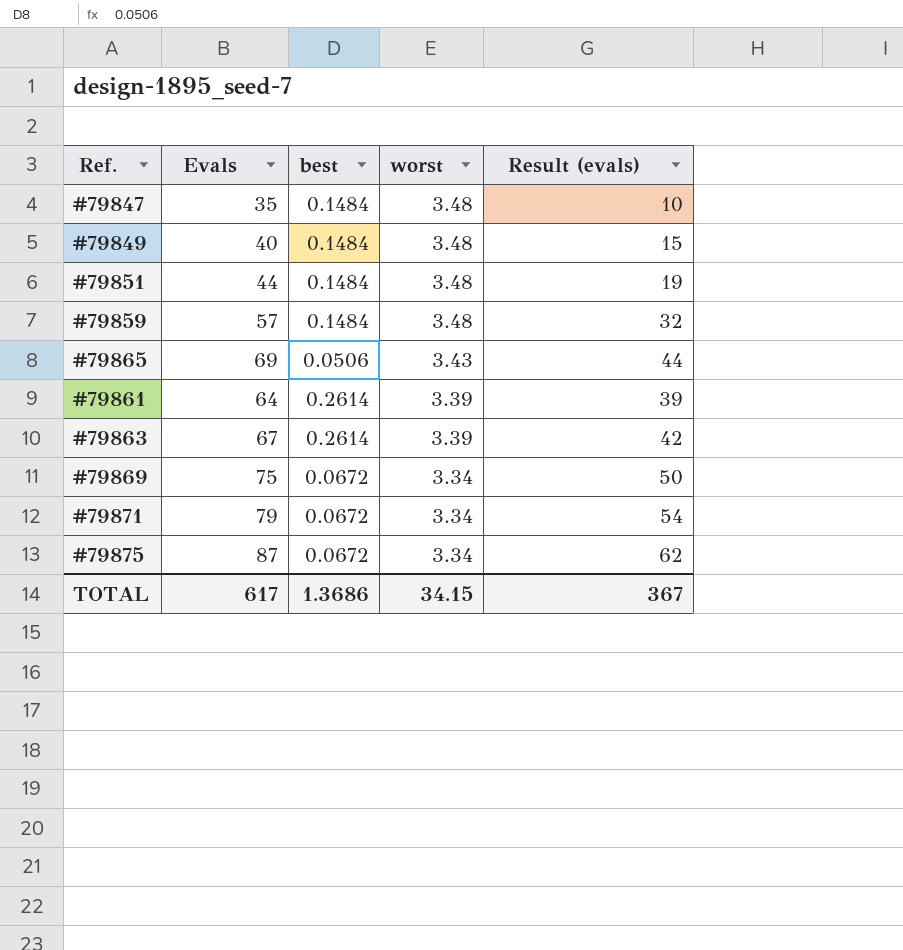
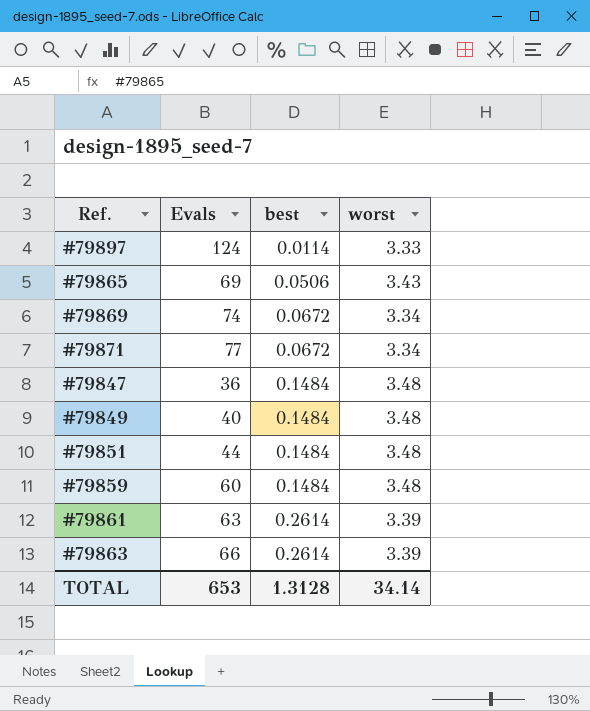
row order: worst descending -> best ascending
column Result (evals) | formula: [Evals] - 25 -> none
row #79875: 87 | 0.0672 | 3.34 | 62 -> none
row #79897: none -> 124 | 0.0114 | 3.33
#79869 | Evals: 75 -> 74
#79871 | Evals: 79 -> 77
#79847 | Evals: 35 -> 36
#79859 | Evals: 57 -> 60
#79861 | Evals: 64 -> 63
#79863 | Evals: 67 -> 66
TOTAL | Evals: 617 -> 653
TOTAL | best: 1.3686 -> 1.3128
TOTAL | worst: 34.15 -> 34.14

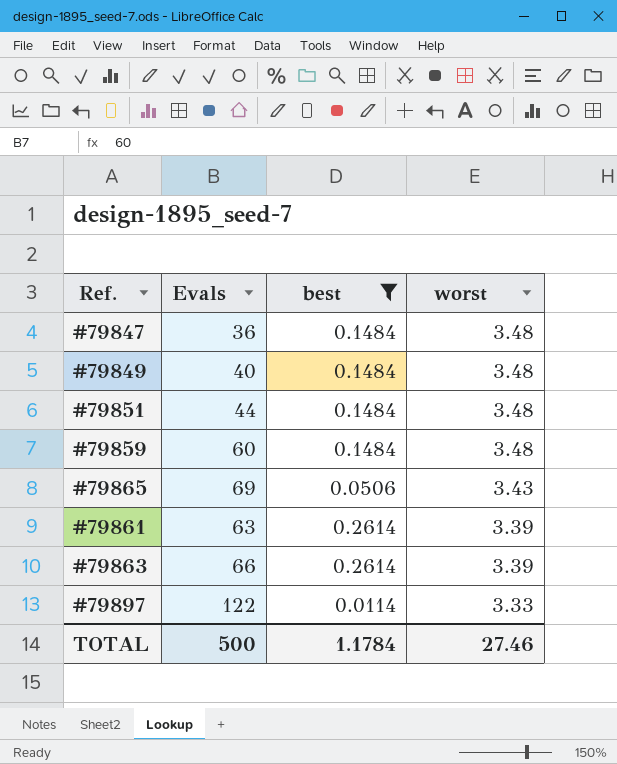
filter: none -> best != 0.0672
row order: best ascending -> worst descending
#79897 | Evals: 124 -> 122
TOTAL | Evals: 653 -> 500
TOTAL | best: 1.3128 -> 1.1784
TOTAL | worst: 34.14 -> 27.46

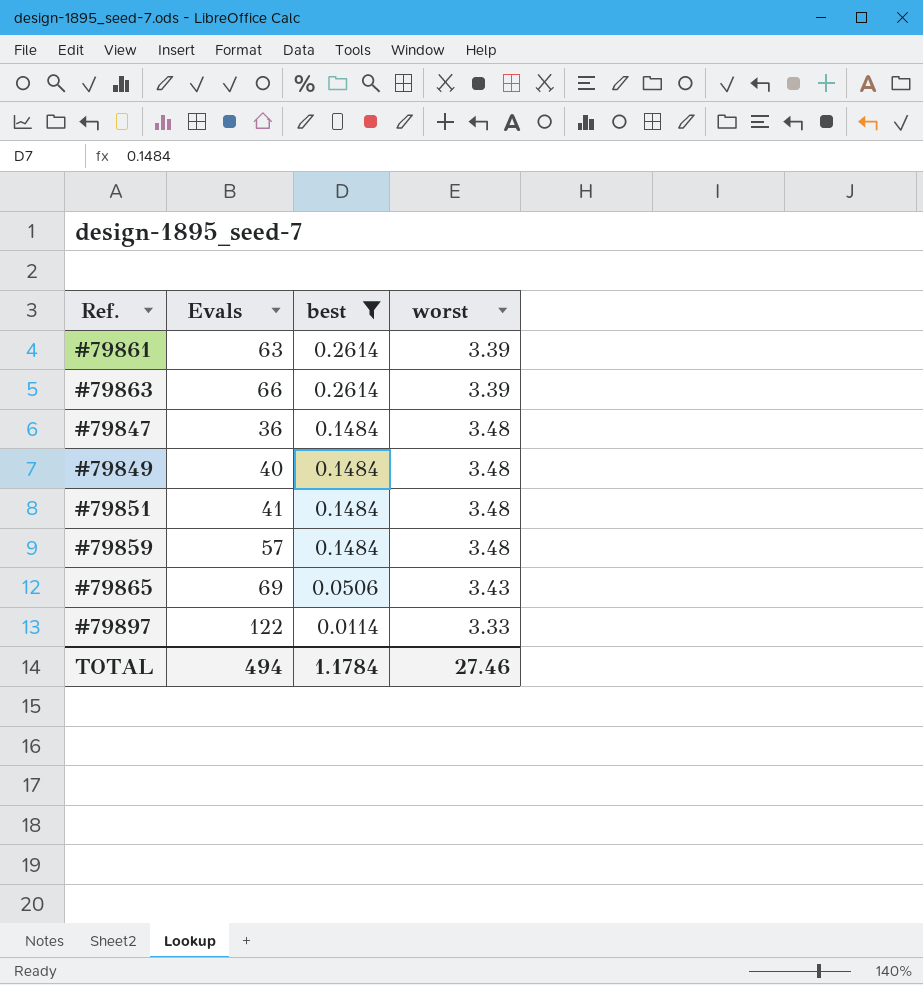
row order: worst descending -> best descending
#79851 | Evals: 44 -> 41
#79859 | Evals: 60 -> 57
TOTAL | Evals: 500 -> 494

